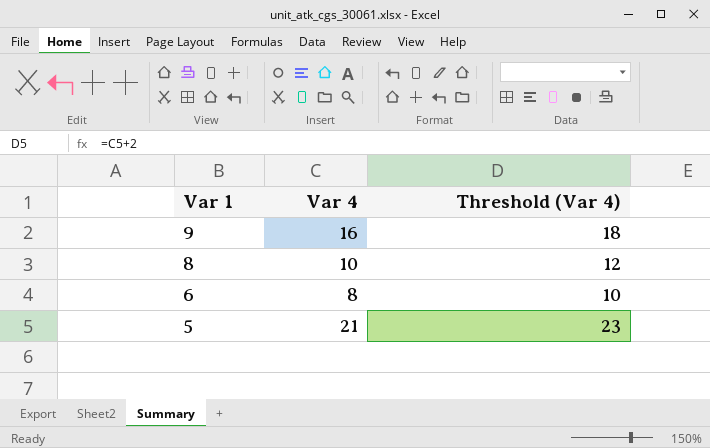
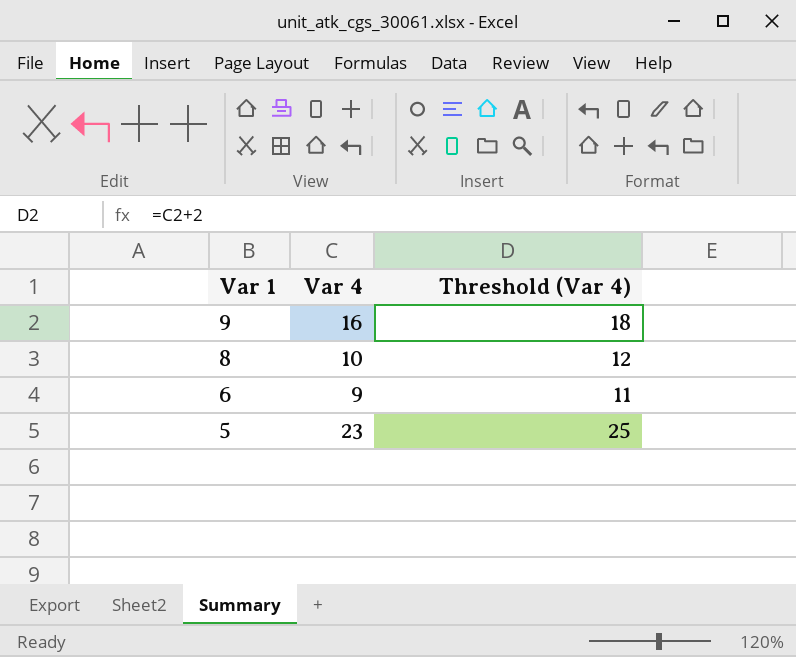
6 | Var 4: 8 -> 9
6 | Threshold (Var 4): 10 -> 11
5 | Var 4: 21 -> 23
5 | Threshold (Var 4): 23 -> 25

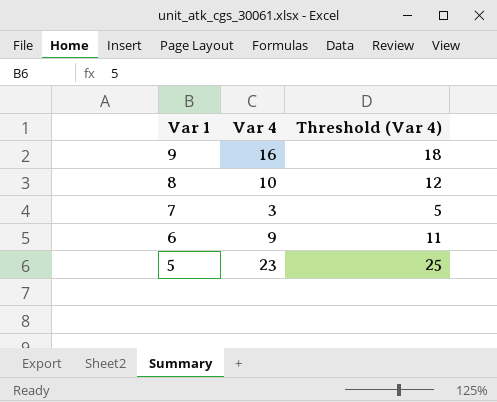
row 7: none -> 3 | 5

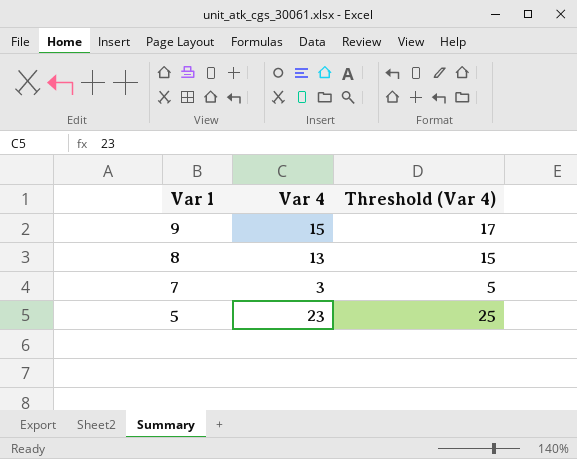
row 6: 9 | 11 -> none
9 | Var 4: 16 -> 15
9 | Threshold (Var 4): 18 -> 17
8 | Var 4: 10 -> 13
8 | Threshold (Var 4): 12 -> 15

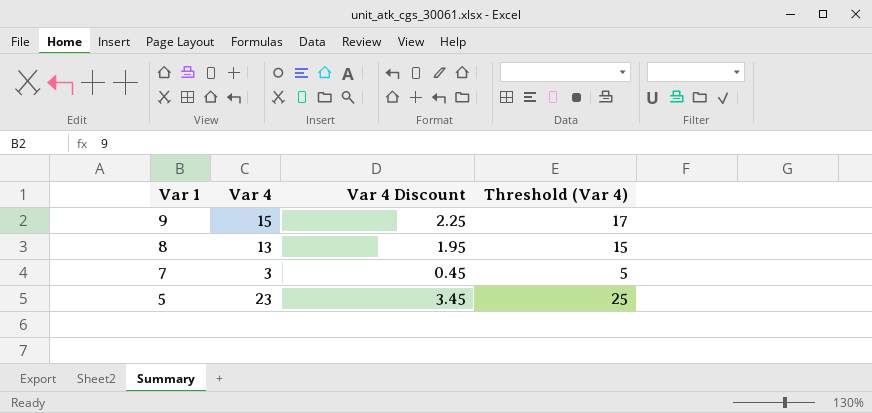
column Var 4 Discount | formula: none -> [Var 4] * 0.15

